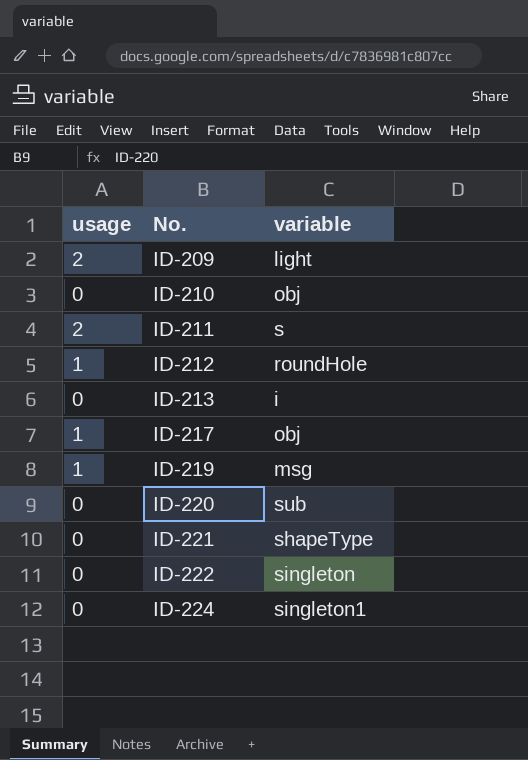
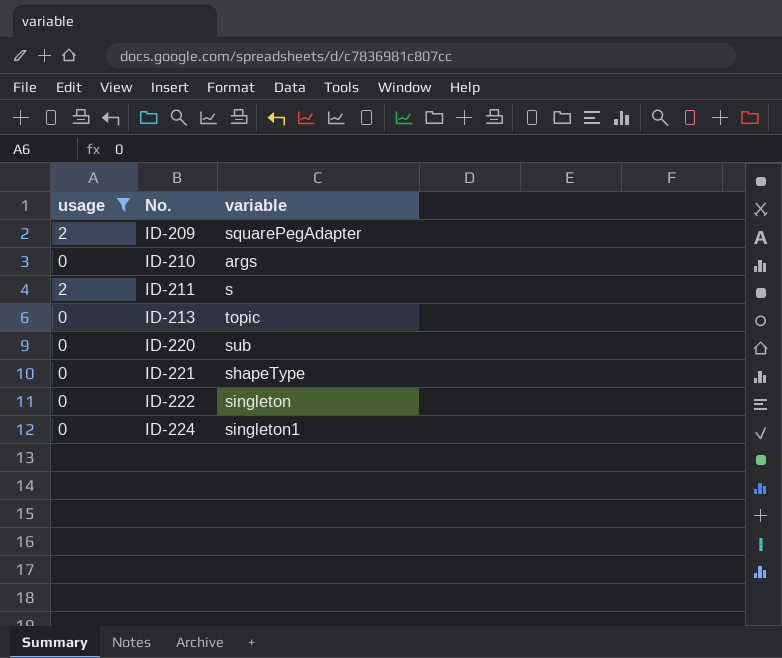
filter: none -> usage != 1
ID-209 | variable: light -> squarePegAdapter
ID-210 | variable: obj -> args
ID-213 | variable: i -> topic

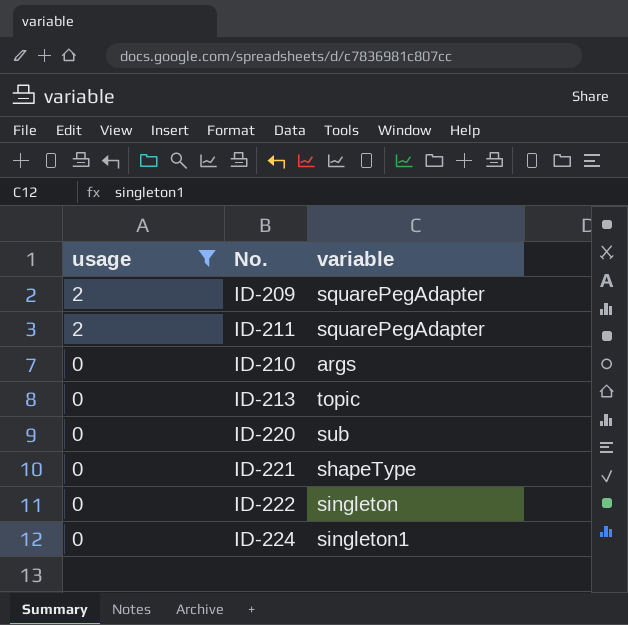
row order: No. ascending -> usage descending
ID-211 | variable: s -> squarePegAdapter

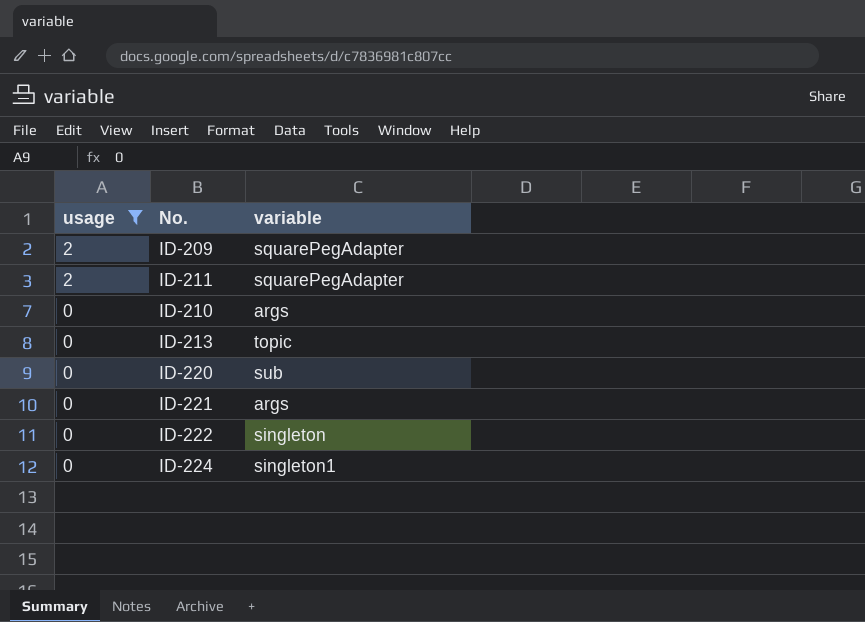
ID-221 | variable: shapeType -> args

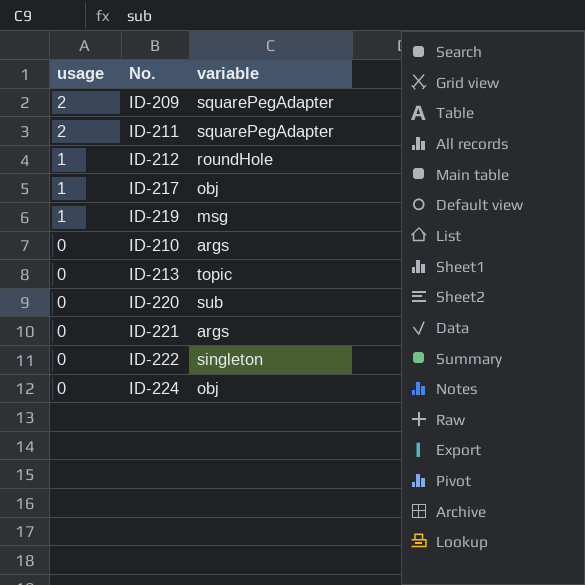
filter: usage != 1 -> none
ID-224 | variable: singleton1 -> obj

